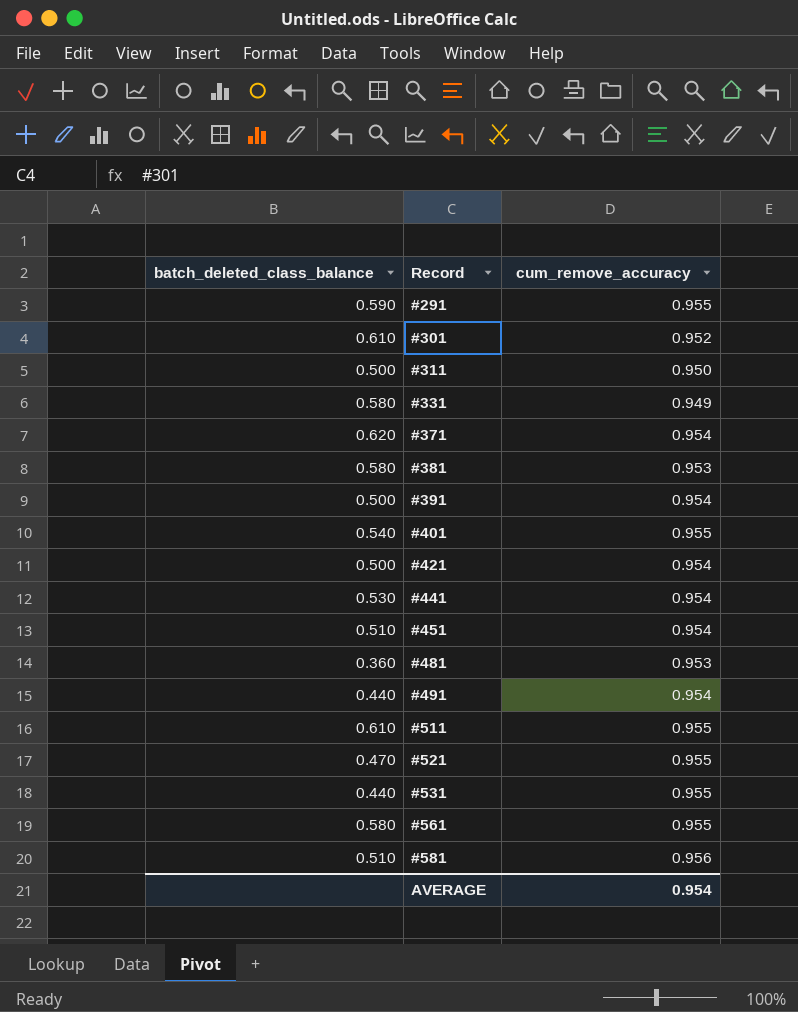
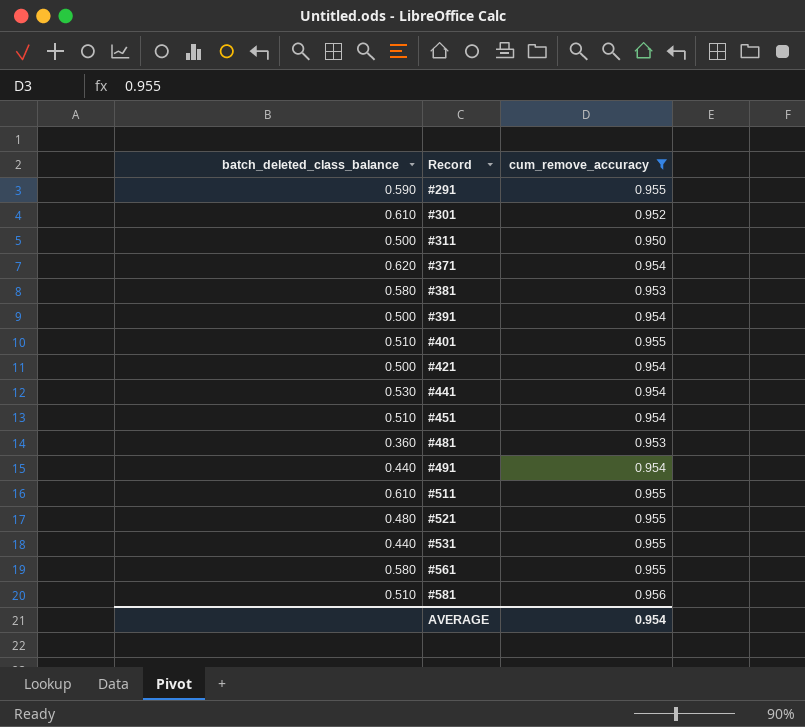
filter: none -> cum_remove_accuracy != 0.949
#401 | batch_deleted_class_balance: 0.540 -> 0.510
#521 | batch_deleted_class_balance: 0.470 -> 0.480

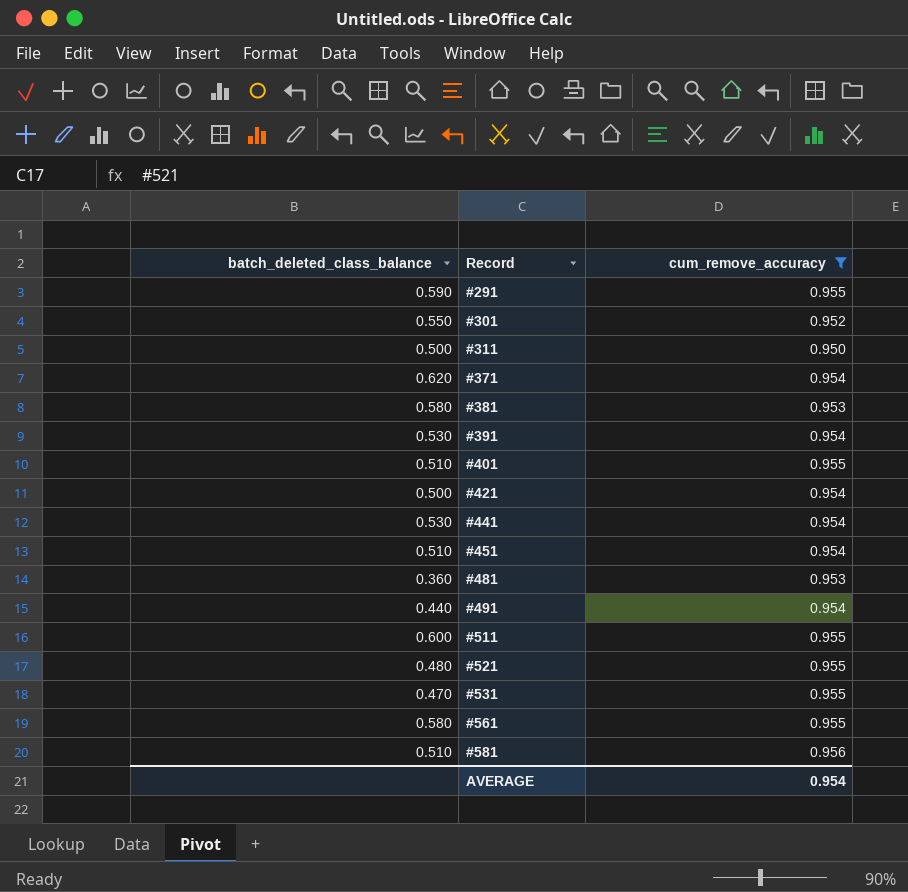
#301 | batch_deleted_class_balance: 0.610 -> 0.550
#391 | batch_deleted_class_balance: 0.500 -> 0.530
#511 | batch_deleted_class_balance: 0.610 -> 0.600
#531 | batch_deleted_class_balance: 0.440 -> 0.470

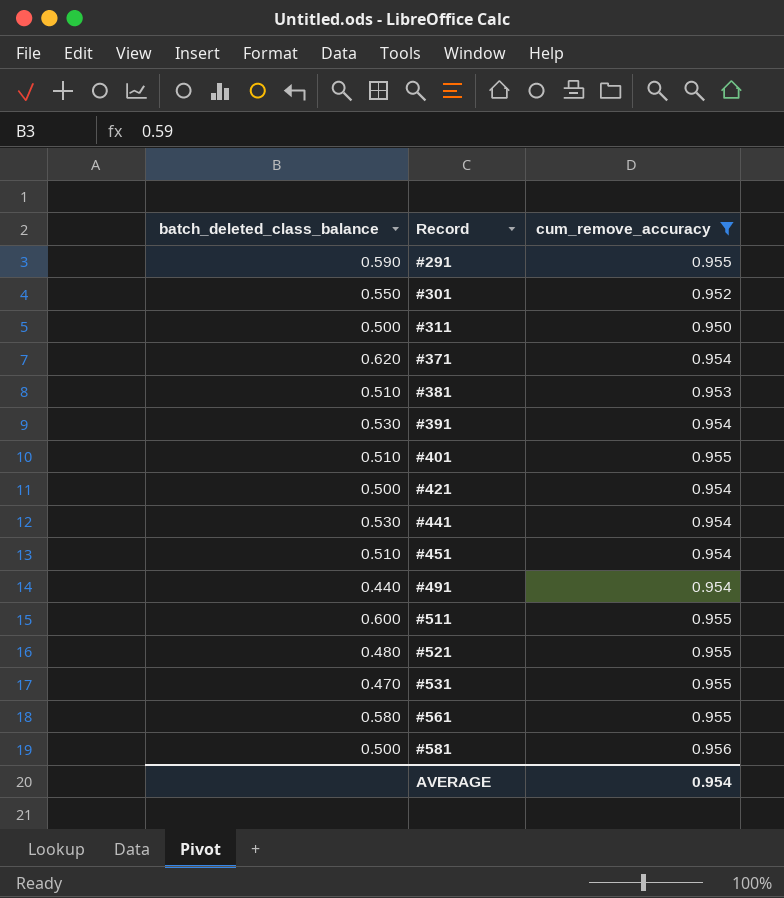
row #481: 0.360 | 0.953 -> none
#381 | batch_deleted_class_balance: 0.580 -> 0.510
#581 | batch_deleted_class_balance: 0.510 -> 0.500

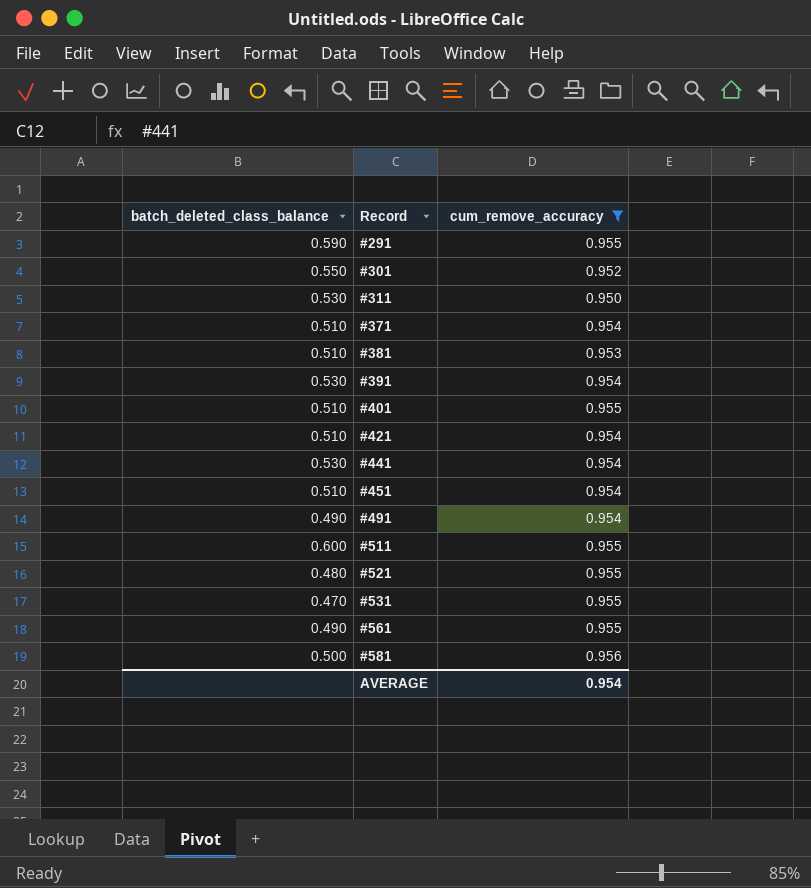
#311 | batch_deleted_class_balance: 0.500 -> 0.530
#371 | batch_deleted_class_balance: 0.620 -> 0.510
#421 | batch_deleted_class_balance: 0.500 -> 0.510
#491 | batch_deleted_class_balance: 0.440 -> 0.490
#561 | batch_deleted_class_balance: 0.580 -> 0.490

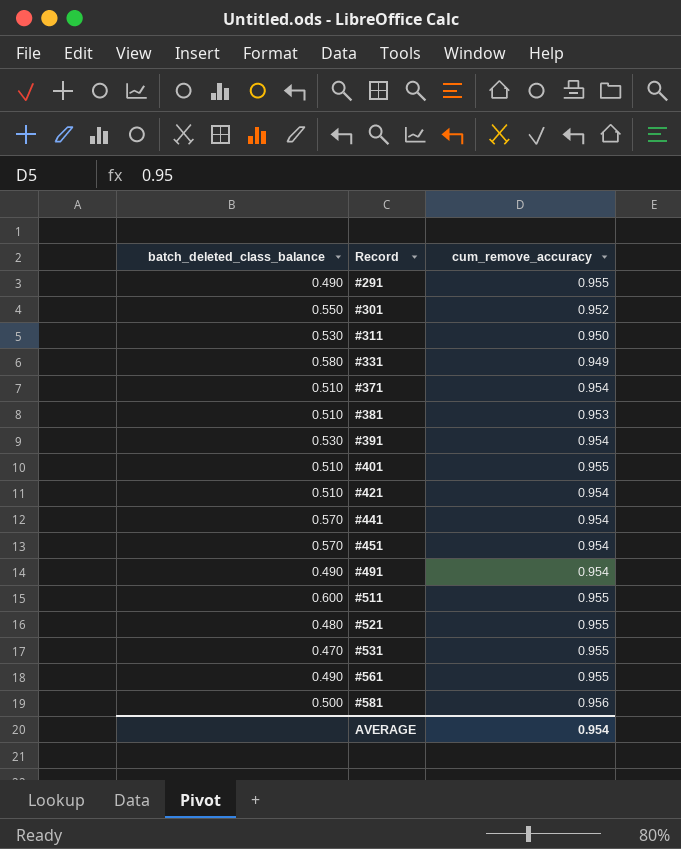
filter: cum_remove_accuracy != 0.949 -> none
#291 | batch_deleted_class_balance: 0.590 -> 0.490
#441 | batch_deleted_class_balance: 0.530 -> 0.570
#451 | batch_deleted_class_balance: 0.510 -> 0.570

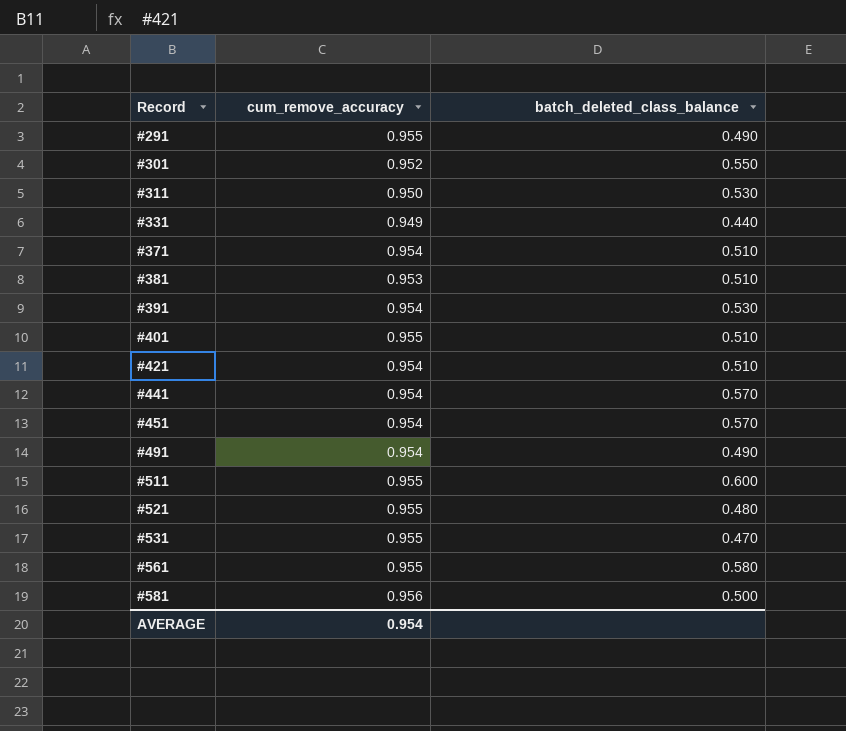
column batch_deleted_class_balance | position: 1 -> 3
#331 | batch_deleted_class_balance: 0.580 -> 0.440
#561 | batch_deleted_class_balance: 0.490 -> 0.580

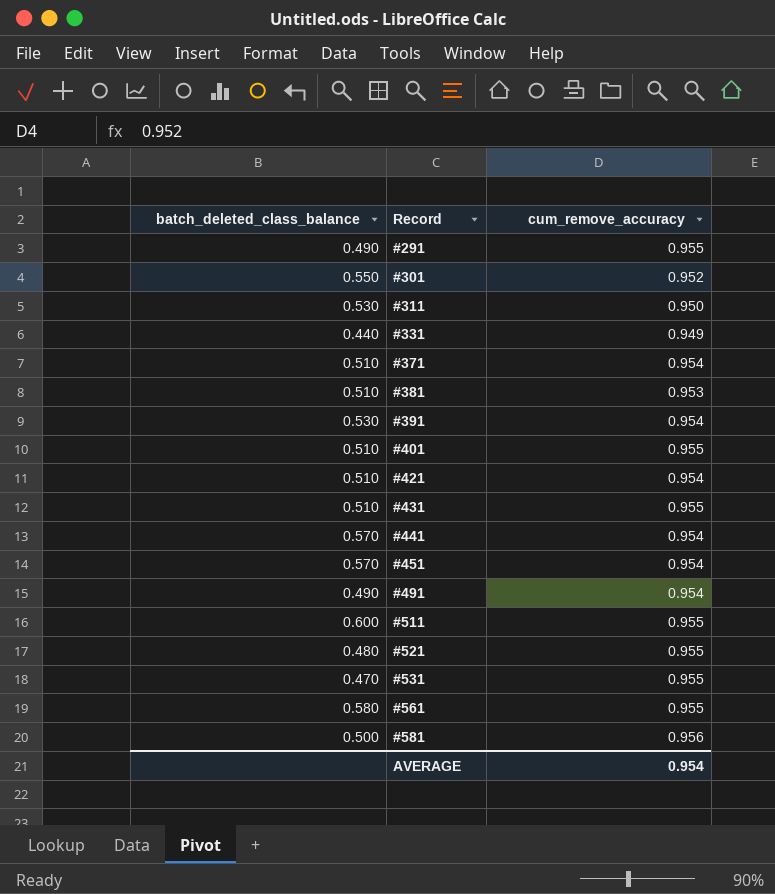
column batch_deleted_class_balance | position: 3 -> 1
row #431: none -> 0.510 | 0.955

